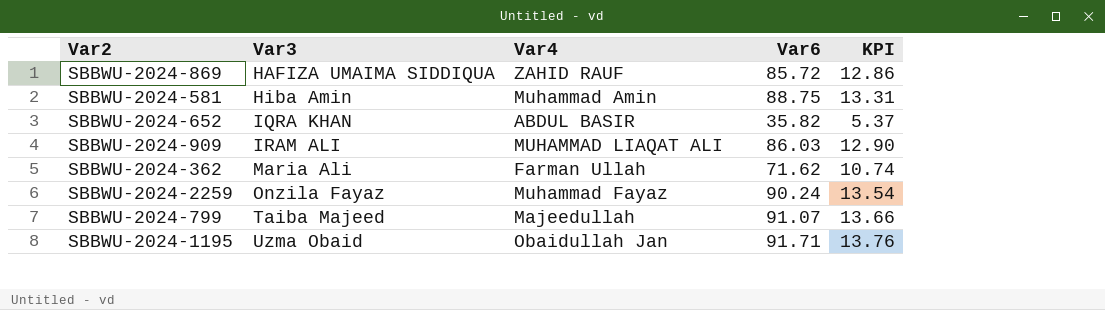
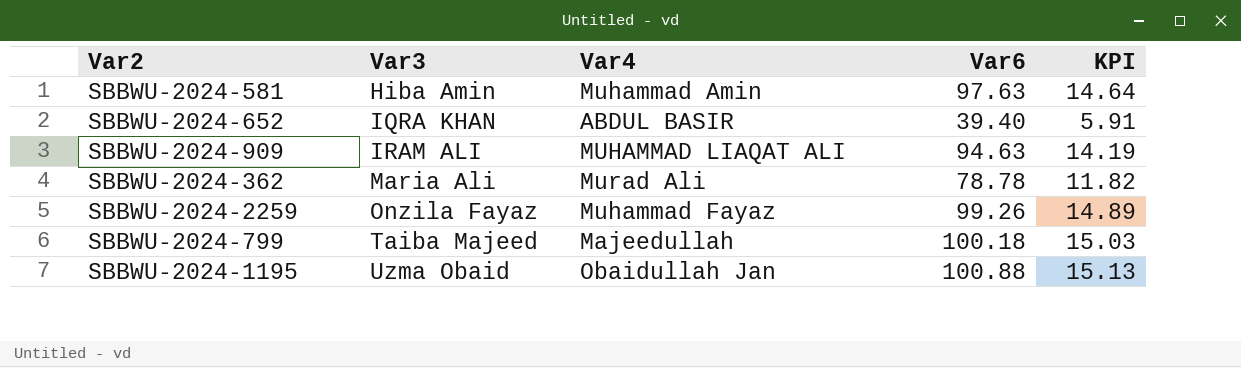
row SBBWU-2024-869: HAFIZA UMAIMA SIDDIQUA | ZAHID RAUF | 85.72 | 12.86 -> none
SBBWU-2024-581 | Var6: 88.75 -> 97.63
SBBWU-2024-581 | KPI: 13.31 -> 14.64
SBBWU-2024-652 | Var6: 35.82 -> 39.40
SBBWU-2024-652 | KPI: 5.37 -> 5.91
SBBWU-2024-909 | Var6: 86.03 -> 94.63
SBBWU-2024-909 | KPI: 12.90 -> 14.19
SBBWU-2024-362 | Var4: Farman Ullah -> Murad Ali
SBBWU-2024-362 | Var6: 71.62 -> 78.78
SBBWU-2024-362 | KPI: 10.74 -> 11.82
SBBWU-2024-2259 | Var6: 90.24 -> 99.26
SBBWU-2024-2259 | KPI: 13.54 -> 14.89
SBBWU-2024-799 | Var6: 91.07 -> 100.18
SBBWU-2024-799 | KPI: 13.66 -> 15.03
SBBWU-2024-1195 | Var6: 91.71 -> 100.88
SBBWU-2024-1195 | KPI: 13.76 -> 15.13

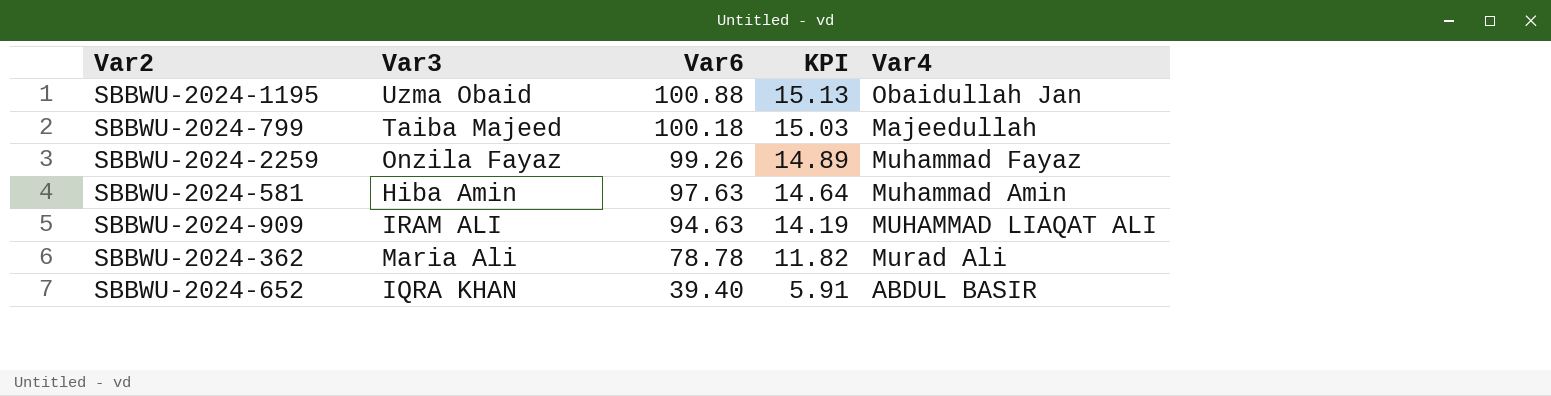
row order: Var3 ascending -> Var6 descending
column Var4 | position: 3 -> 5

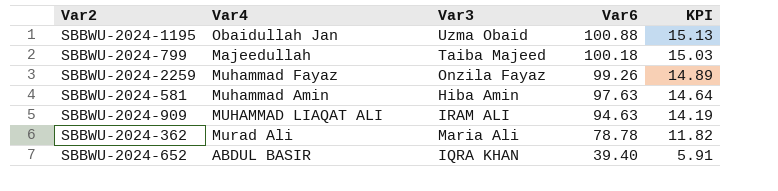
column Var4 | position: 5 -> 2

